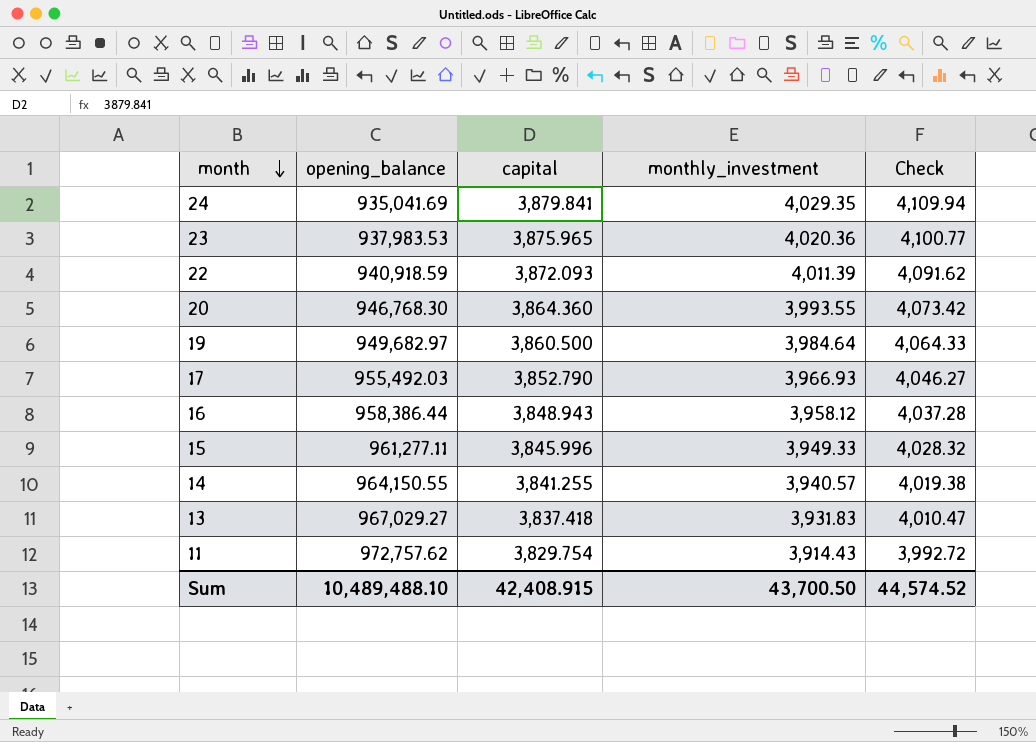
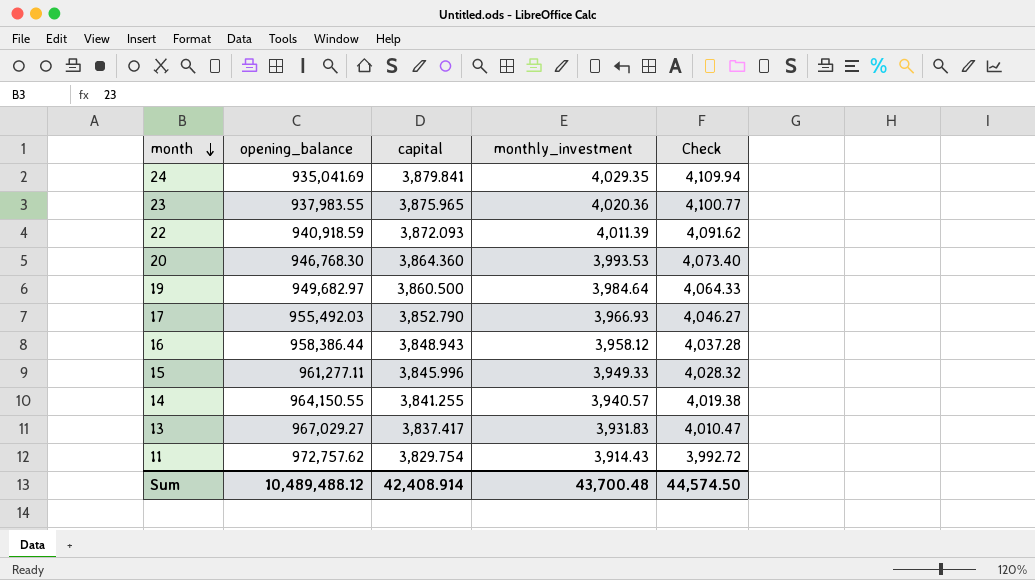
23 | opening_balance: 937,983.53 -> 937,983.55
20 | monthly_investment: 3,993.55 -> 3,993.53
20 | Check: 4,073.42 -> 4,073.40
13 | capital: 3,837.418 -> 3,837.417
Sum | opening_balance: 10,489,488.10 -> 10,489,488.12
Sum | capital: 42,408.915 -> 42,408.914
Sum | monthly_investment: 43,700.50 -> 43,700.48
Sum | Check: 44,574.52 -> 44,574.50

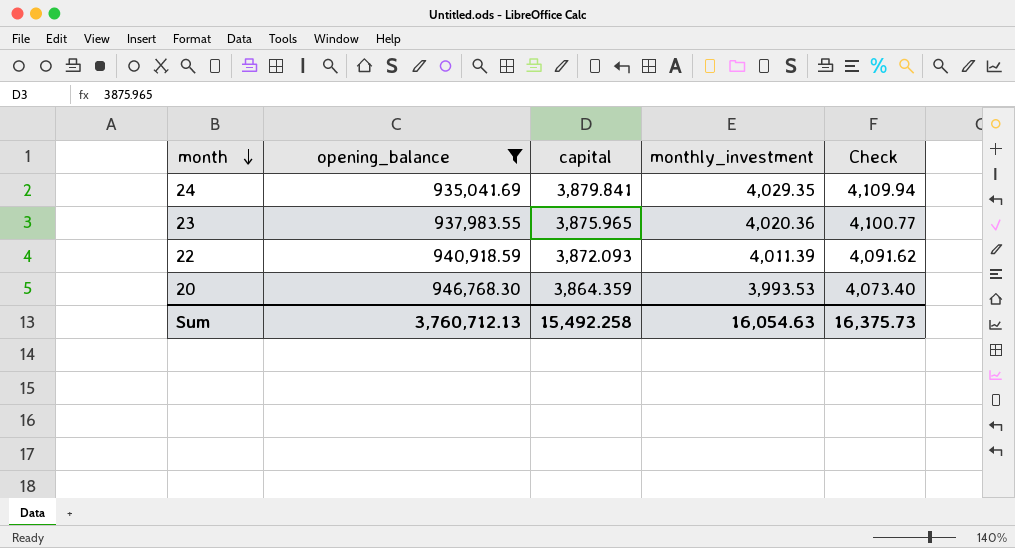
filter: none -> opening_balance <= 946,768.30
20 | capital: 3,864.360 -> 3,864.359
Sum | opening_balance: 10,489,488.12 -> 3,760,712.13
Sum | capital: 42,408.914 -> 15,492.258
Sum | monthly_investment: 43,700.48 -> 16,054.63
Sum | Check: 44,574.50 -> 16,375.73

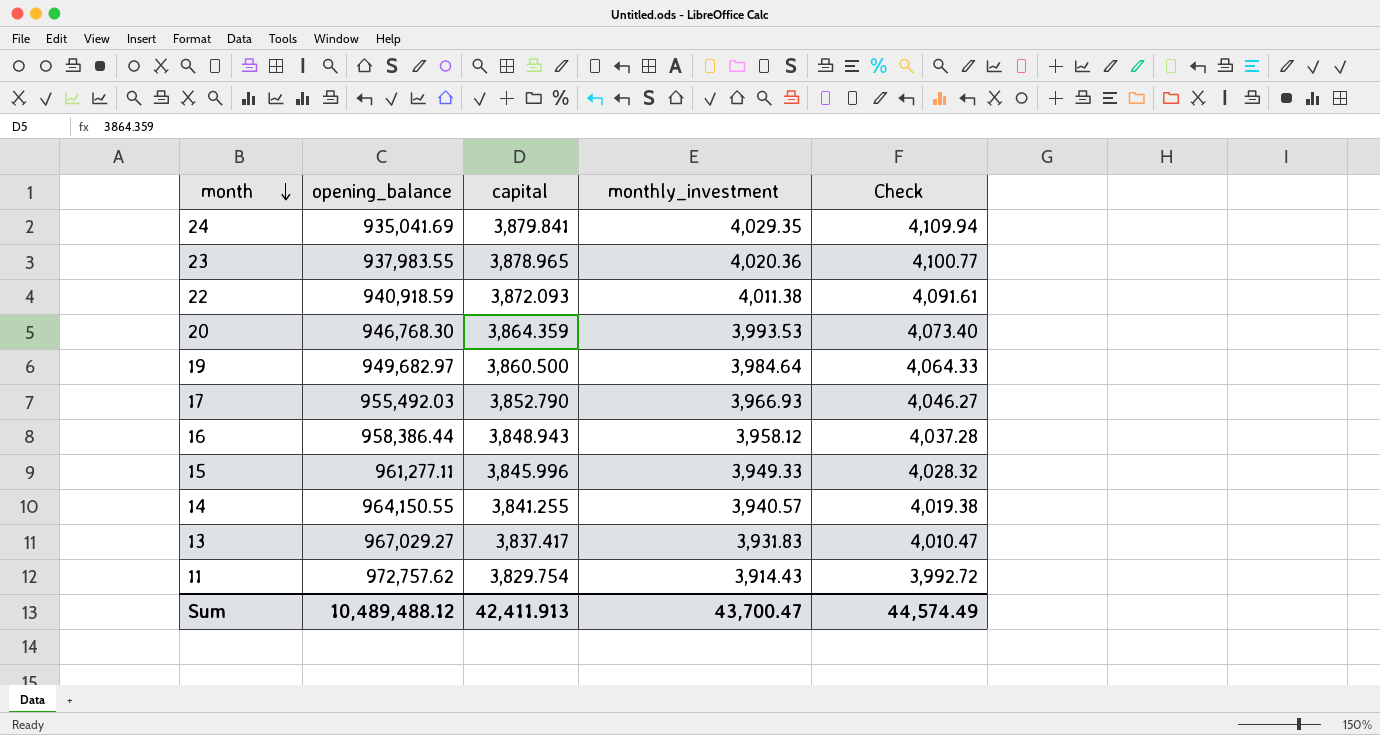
filter: opening_balance <= 946,768.30 -> none
23 | capital: 3,875.965 -> 3,878.965
22 | monthly_investment: 4,011.39 -> 4,011.38
22 | Check: 4,091.62 -> 4,091.61
Sum | opening_balance: 3,760,712.13 -> 10,489,488.12
Sum | capital: 15,492.258 -> 42,411.913
Sum | monthly_investment: 16,054.63 -> 43,700.47
Sum | Check: 16,375.73 -> 44,574.49

